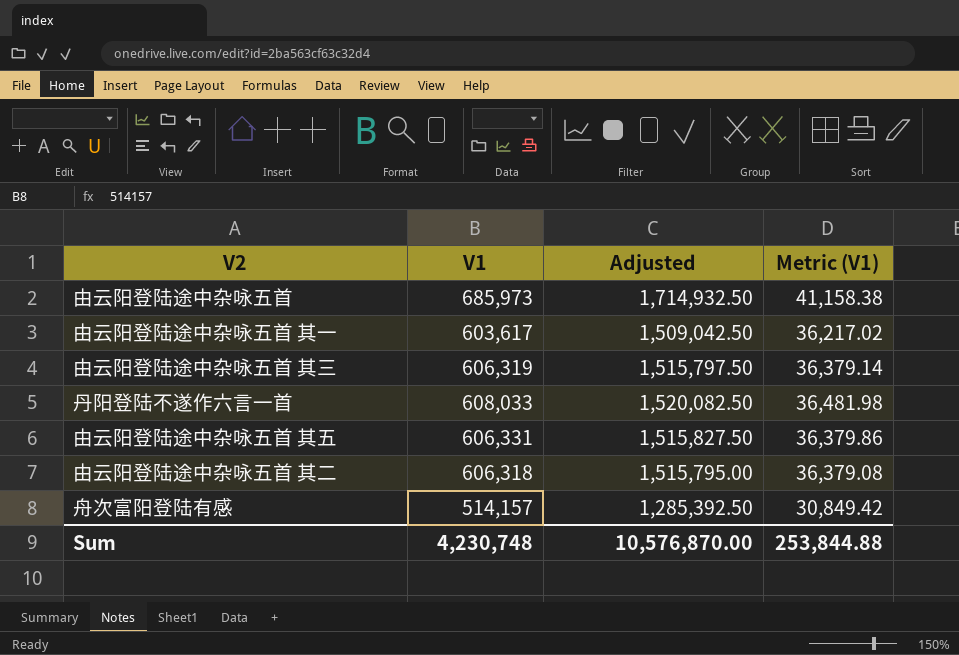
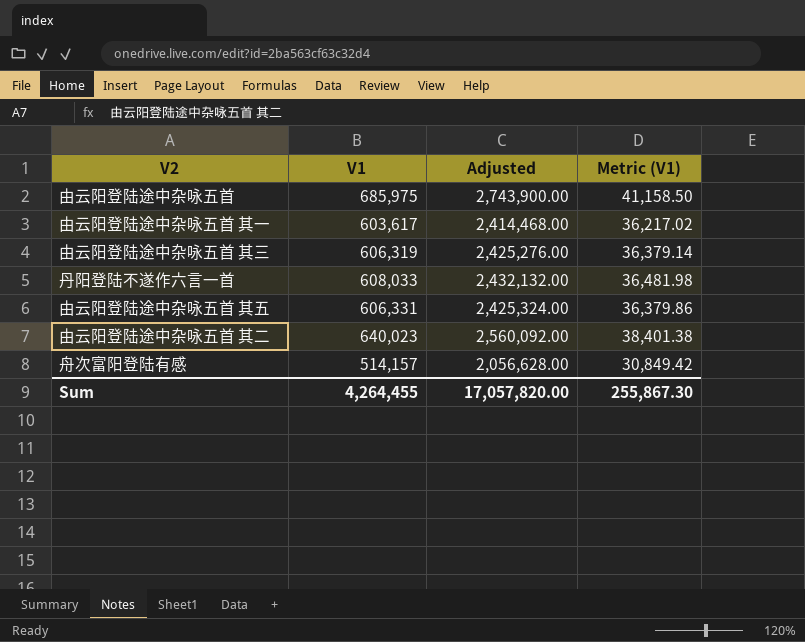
column Adjusted | formula: [V1] * 2.5 -> [V1] * 4
由云阳登陆途中杂咏五首 | V1: 685,973 -> 685,975
由云阳登陆途中杂咏五首 | Metric (V1): 41,158.38 -> 41,158.50
由云阳登陆途中杂咏五首 其二 | V1: 606,318 -> 640,023
由云阳登陆途中杂咏五首 其二 | Metric (V1): 36,379.08 -> 38,401.38
Sum | V1: 4,230,748 -> 4,264,455
Sum | Adjusted: 10,576,870.00 -> 17,057,820.00
Sum | Metric (V1): 253,844.88 -> 255,867.30

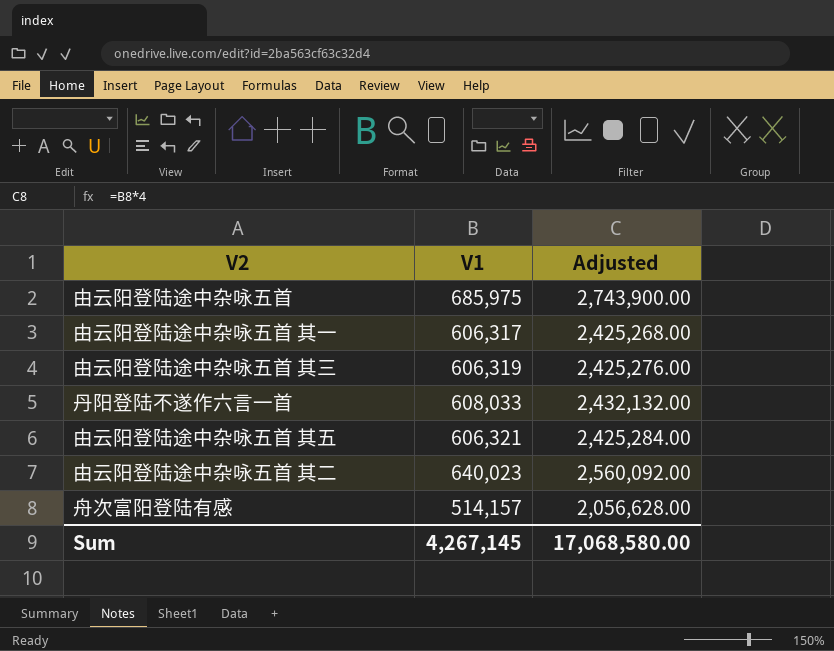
column Metric (V1) | formula: [V1] * 0.06 -> none
由云阳登陆途中杂咏五首 其一 | V1: 603,617 -> 606,317
由云阳登陆途中杂咏五首 其一 | Adjusted: 2,414,468.00 -> 2,425,268.00
由云阳登陆途中杂咏五首 其五 | V1: 606,331 -> 606,321
由云阳登陆途中杂咏五首 其五 | Adjusted: 2,425,324.00 -> 2,425,284.00
Sum | V1: 4,264,455 -> 4,267,145
Sum | Adjusted: 17,057,820.00 -> 17,068,580.00

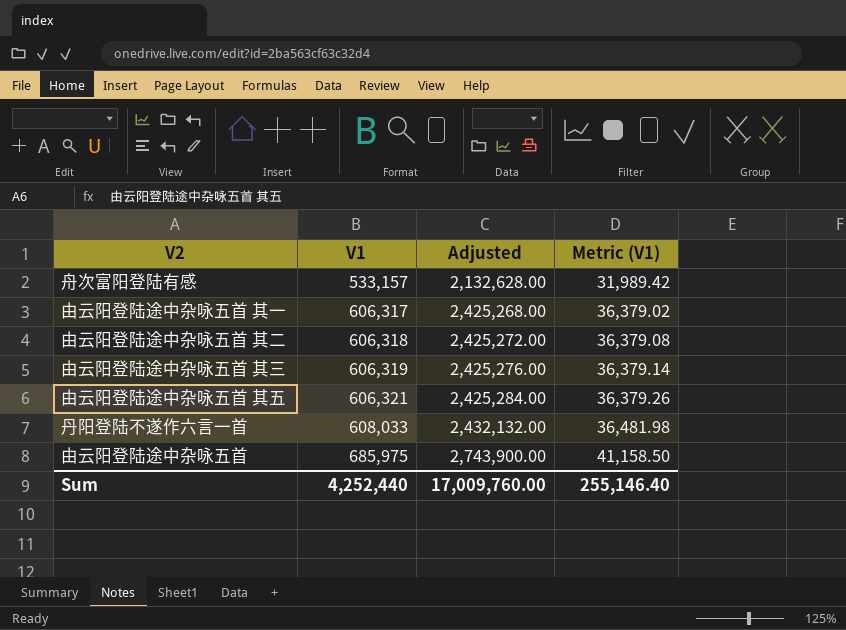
row order: none -> V1 ascending
column Metric (V1) | formula: none -> [V1] * 0.06
舟次富阳登陆有感 | V1: 514,157 -> 533,157
舟次富阳登陆有感 | Adjusted: 2,056,628.00 -> 2,132,628.00
由云阳登陆途中杂咏五首 其二 | V1: 640,023 -> 606,318
由云阳登陆途中杂咏五首 其二 | Adjusted: 2,560,092.00 -> 2,425,272.00
Sum | V1: 4,267,145 -> 4,252,440
Sum | Adjusted: 17,068,580.00 -> 17,009,760.00

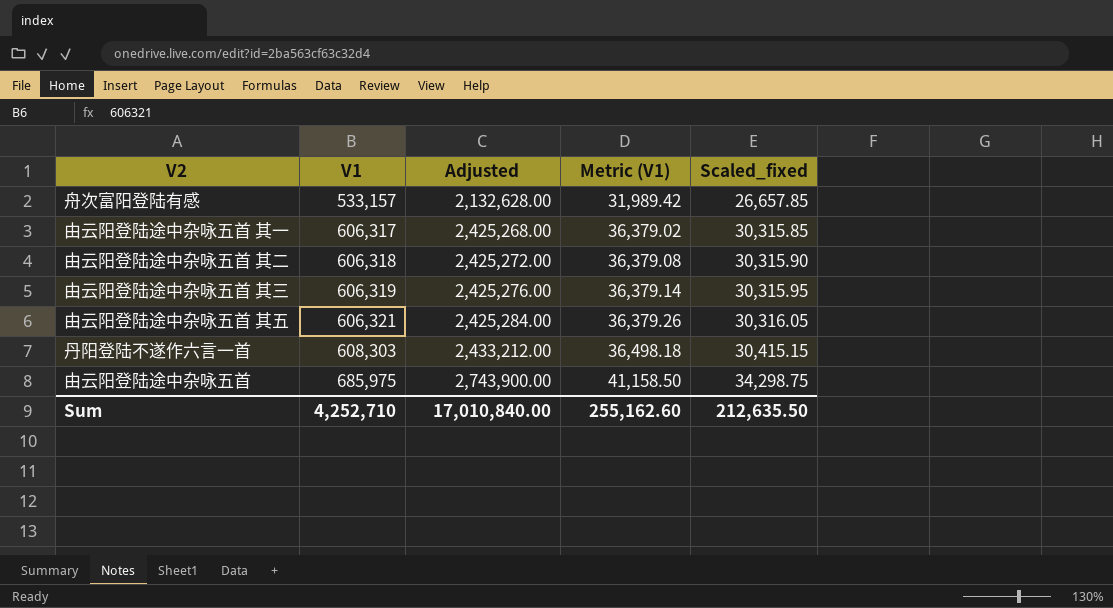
column Scaled_fixed | formula: none -> [V1] * 0.05
丹阳登陆不遂作六言一首 | V1: 608,033 -> 608,303
丹阳登陆不遂作六言一首 | Adjusted: 2,432,132.00 -> 2,433,212.00
丹阳登陆不遂作六言一首 | Metric (V1): 36,481.98 -> 36,498.18
Sum | V1: 4,252,440 -> 4,252,710
Sum | Adjusted: 17,009,760.00 -> 17,010,840.00
Sum | Metric (V1): 255,146.40 -> 255,162.60

